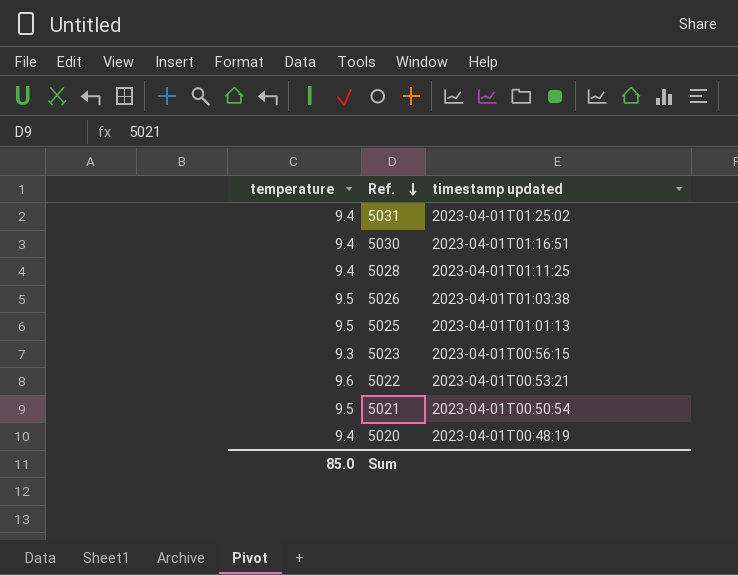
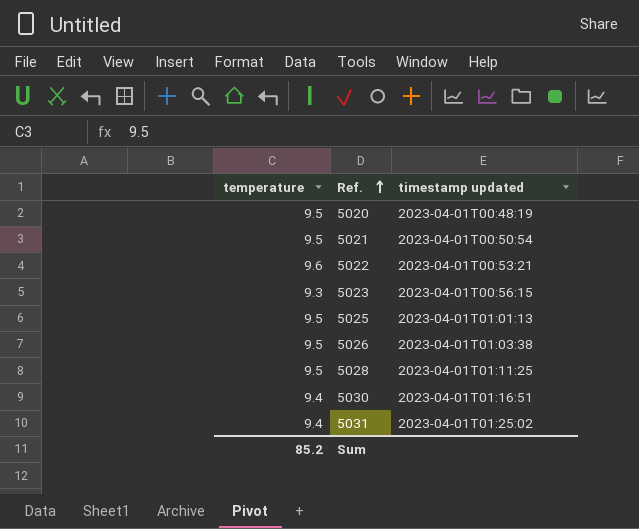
row order: Ref. descending -> Ref. ascending
5020 | temperature: 9.4 -> 9.5
5028 | temperature: 9.4 -> 9.5
Sum | temperature: 85.0 -> 85.2

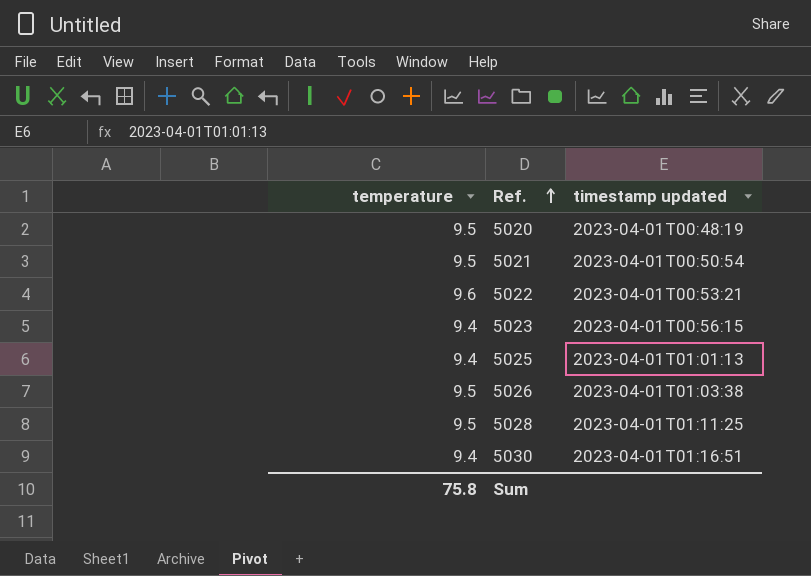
row 5031: 9.4 | 2023-04-01T01:25:02 -> none
5023 | temperature: 9.3 -> 9.4
5025 | temperature: 9.5 -> 9.4
Sum | temperature: 85.2 -> 75.8

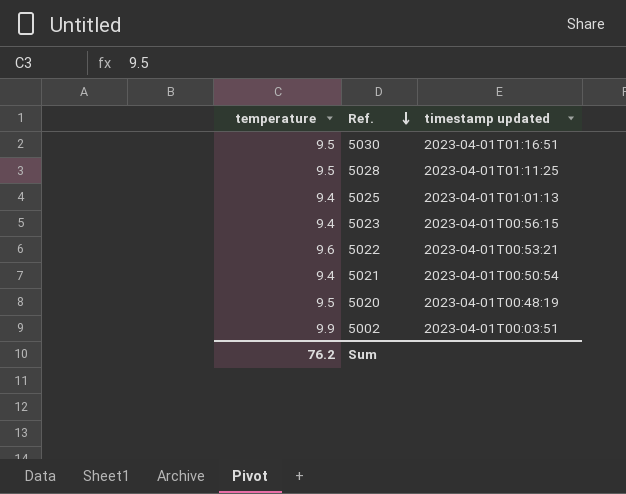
row order: Ref. ascending -> Ref. descending
row 5026: 9.5 | 2023-04-01T01:03:38 -> none
5030 | temperature: 9.4 -> 9.5
5021 | temperature: 9.5 -> 9.4
row 5002: none -> 9.9 | 2023-04-01T00:03:51
Sum | temperature: 75.8 -> 76.2

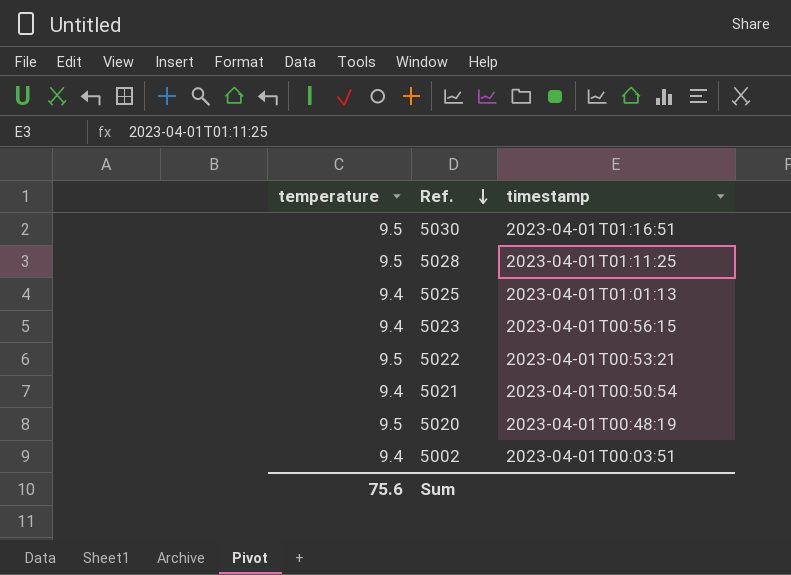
column name: timestamp updated -> timestamp
5022 | temperature: 9.6 -> 9.5
5002 | temperature: 9.9 -> 9.4
Sum | temperature: 76.2 -> 75.6

